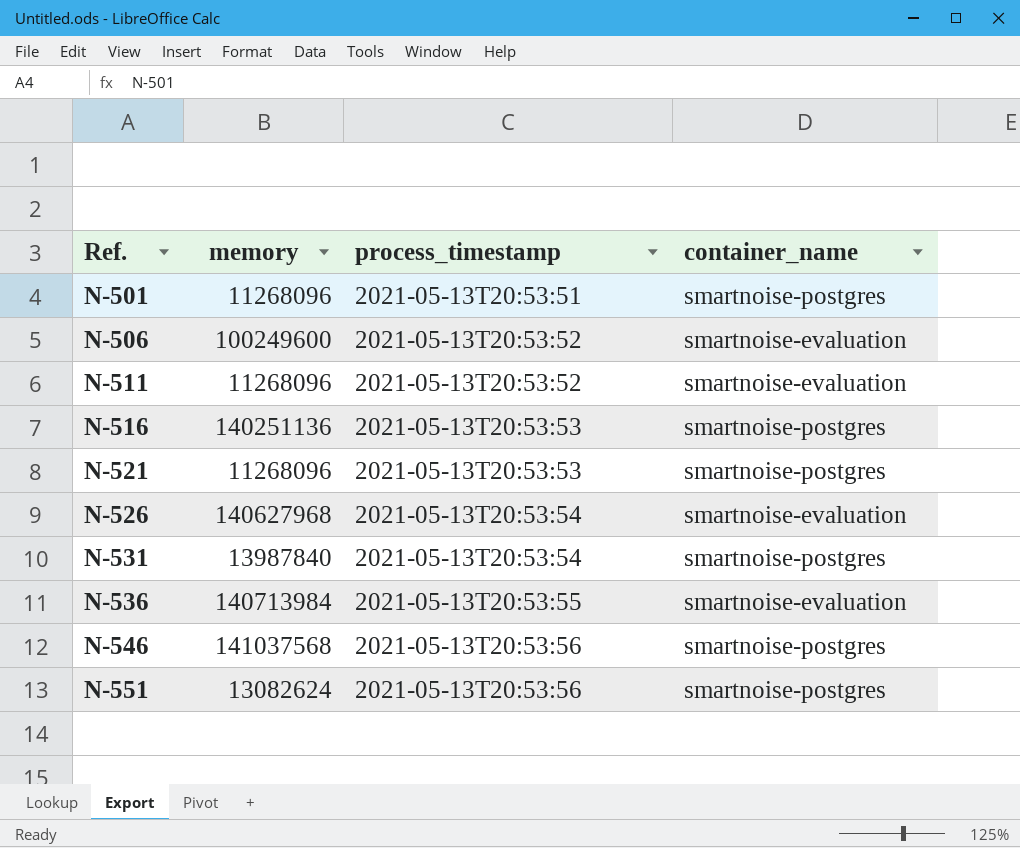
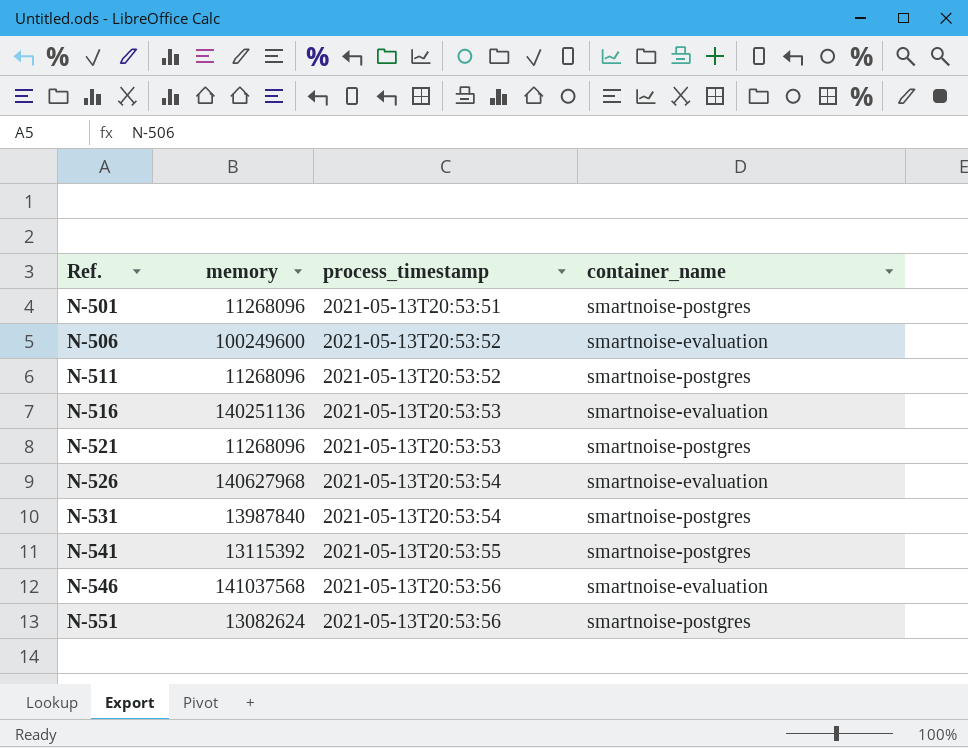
row N-536: 140713984 | 2021-05-13T20:53:55 | smartnoise-evaluation -> none
N-511 | container_name: smartnoise-evaluation -> smartnoise-postgres
N-516 | container_name: smartnoise-postgres -> smartnoise-evaluation
row N-541: none -> 13115392 | 2021-05-13T20:53:55 | smartnoise-postgres
N-546 | container_name: smartnoise-postgres -> smartnoise-evaluation

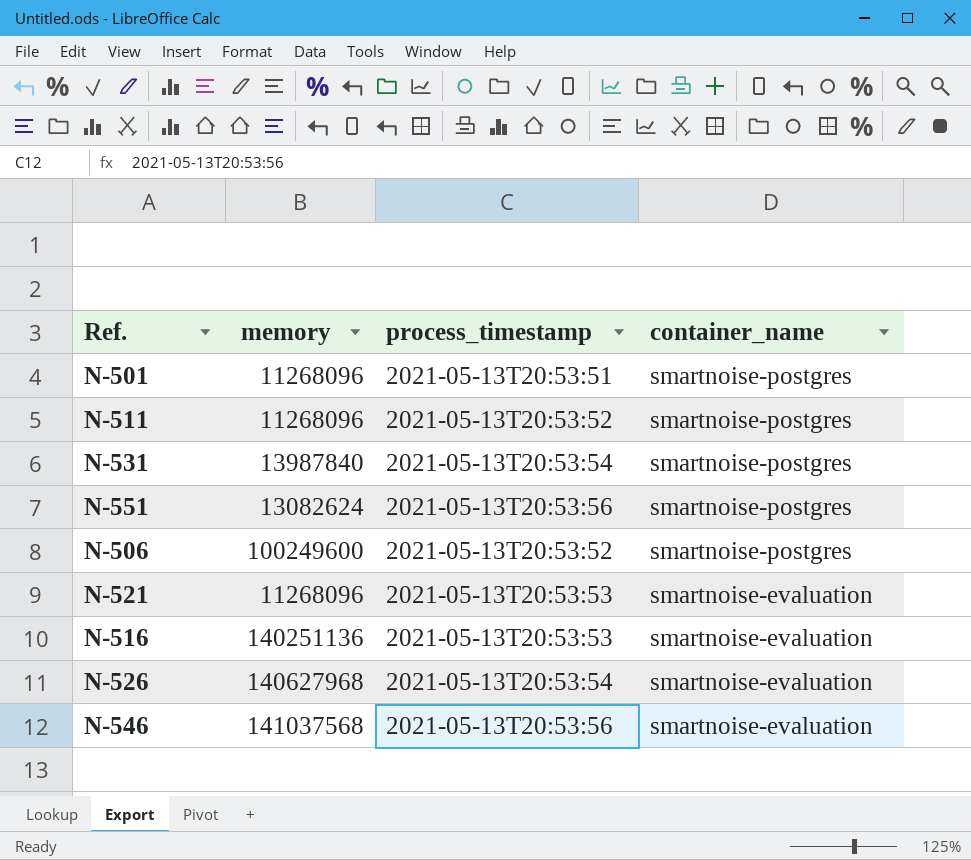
row order: Ref. ascending -> container_name descending
row N-541: 13115392 | 2021-05-13T20:53:55 | smartnoise-postgres -> none
N-506 | container_name: smartnoise-evaluation -> smartnoise-postgres
N-521 | container_name: smartnoise-postgres -> smartnoise-evaluation

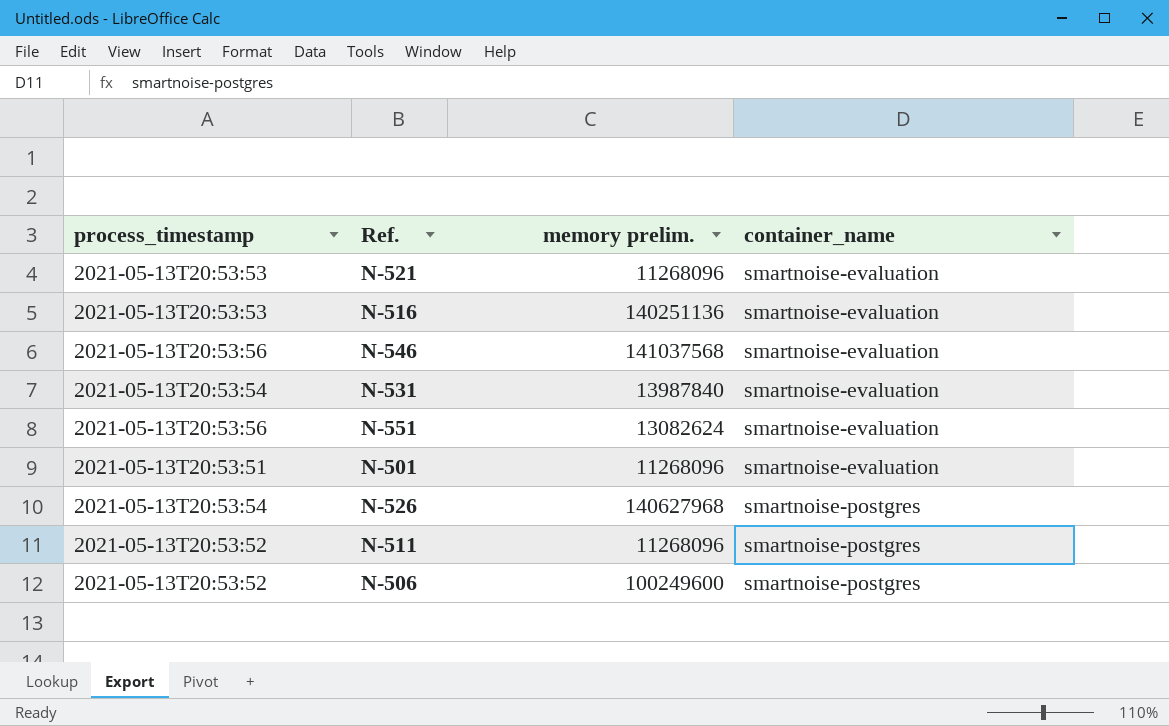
row order: container_name descending -> container_name ascending
column process_timestamp | position: 3 -> 1
column name: memory -> memory prelim.
N-531 | container_name: smartnoise-postgres -> smartnoise-evaluation
N-551 | container_name: smartnoise-postgres -> smartnoise-evaluation
N-501 | container_name: smartnoise-postgres -> smartnoise-evaluation
N-526 | container_name: smartnoise-evaluation -> smartnoise-postgres

